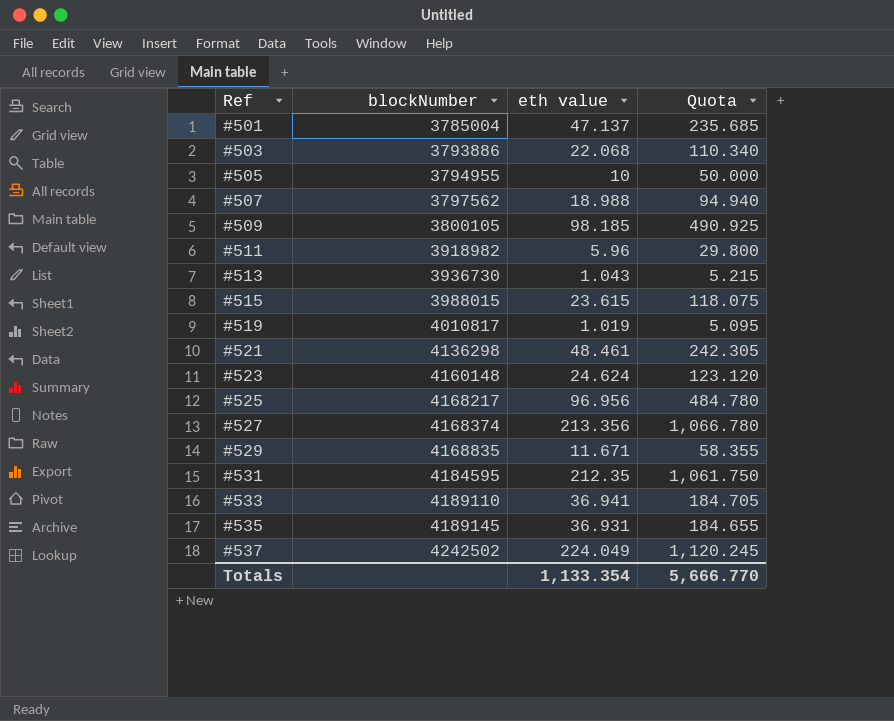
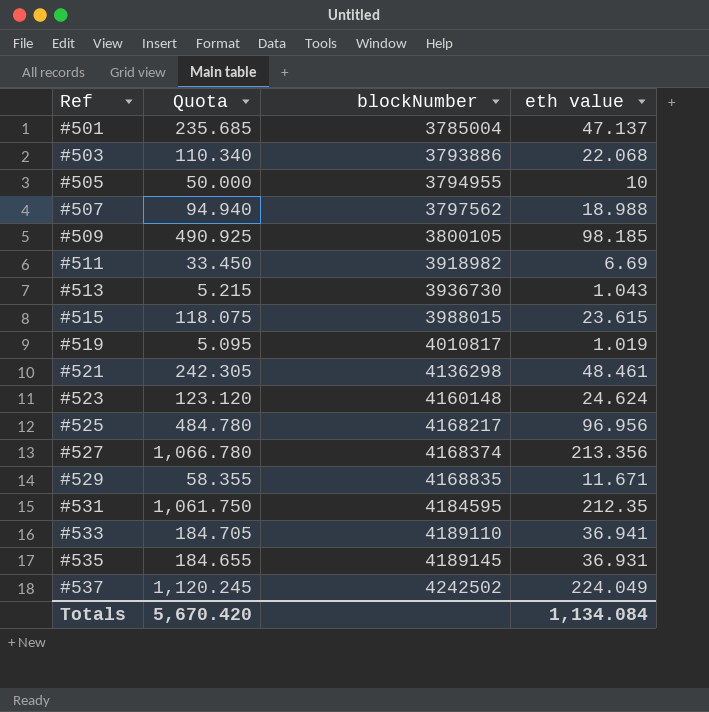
column Quota | position: 4 -> 2
#511 | Quota: 29.800 -> 33.450
#511 | eth value: 5.96 -> 6.69
Totals | Quota: 5,666.770 -> 5,670.420
Totals | eth value: 1,133.354 -> 1,134.084

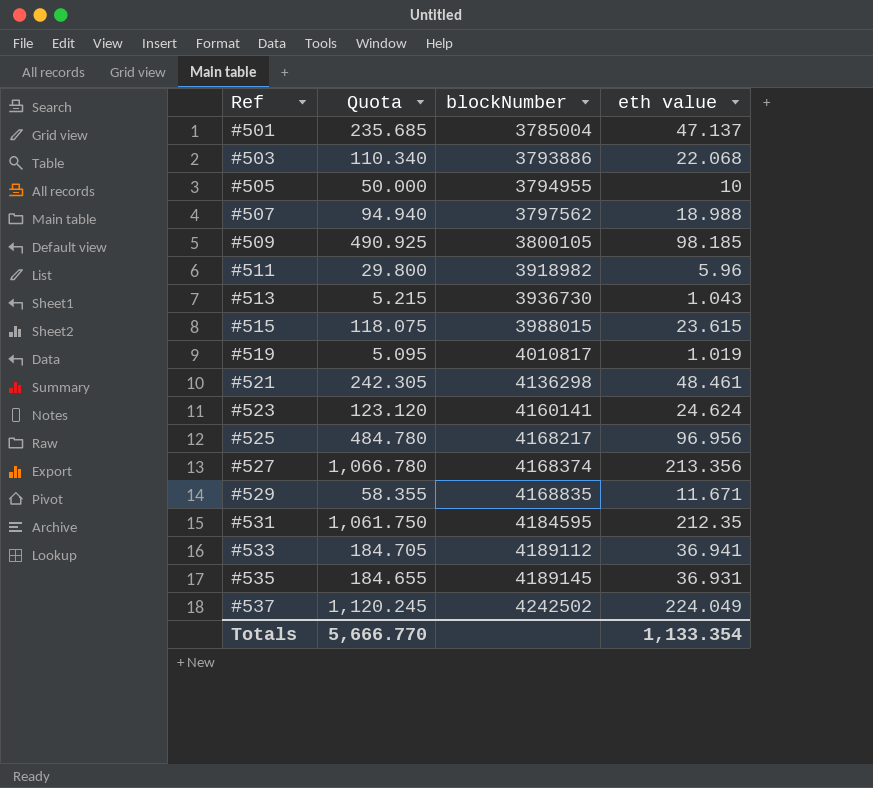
#511 | Quota: 33.450 -> 29.800
#511 | eth value: 6.69 -> 5.96
#523 | blockNumber: 4160148 -> 4160141
#533 | blockNumber: 4189110 -> 4189112
Totals | Quota: 5,670.420 -> 5,666.770
Totals | eth value: 1,134.084 -> 1,133.354

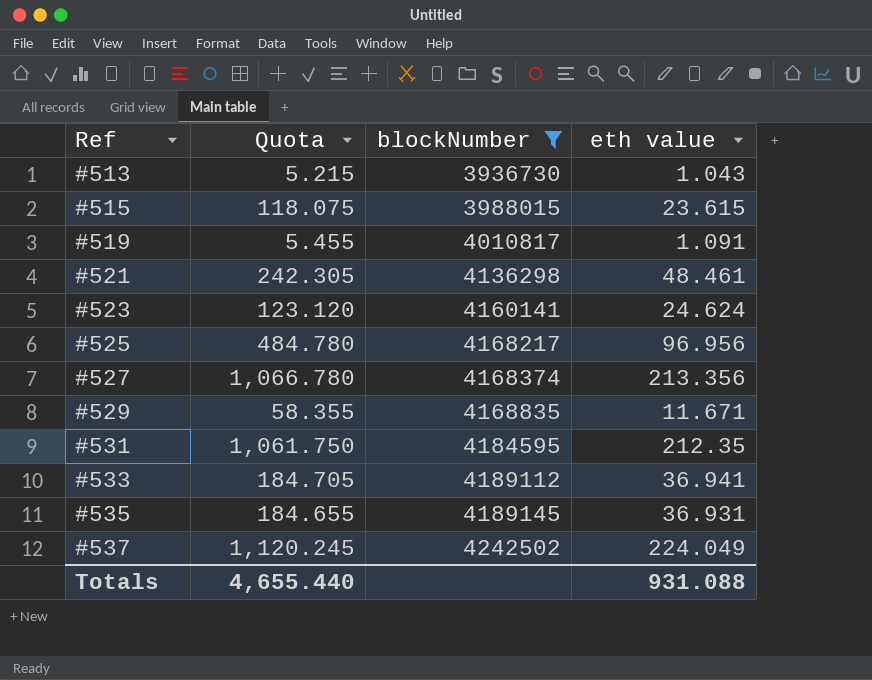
filter: none -> blockNumber >= 3936730
#519 | Quota: 5.095 -> 5.455
#519 | eth value: 1.019 -> 1.091
Totals | Quota: 5,666.770 -> 4,655.440
Totals | eth value: 1,133.354 -> 931.088

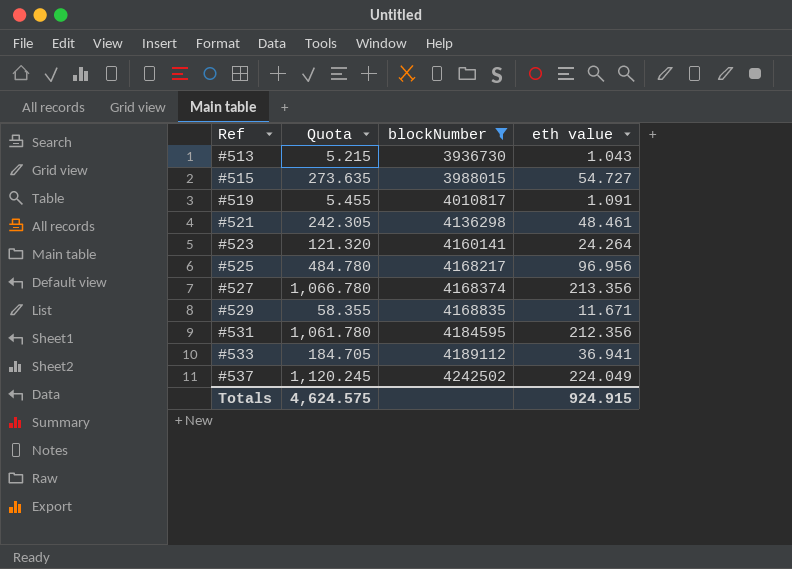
row #535: 184.655 | 4189145 | 36.931 -> none
#515 | Quota: 118.075 -> 273.635
#515 | eth value: 23.615 -> 54.727
#523 | Quota: 123.120 -> 121.320
#523 | eth value: 24.624 -> 24.264
#531 | Quota: 1,061.750 -> 1,061.780
#531 | eth value: 212.35 -> 212.356
Totals | Quota: 4,655.440 -> 4,624.575
Totals | eth value: 931.088 -> 924.915

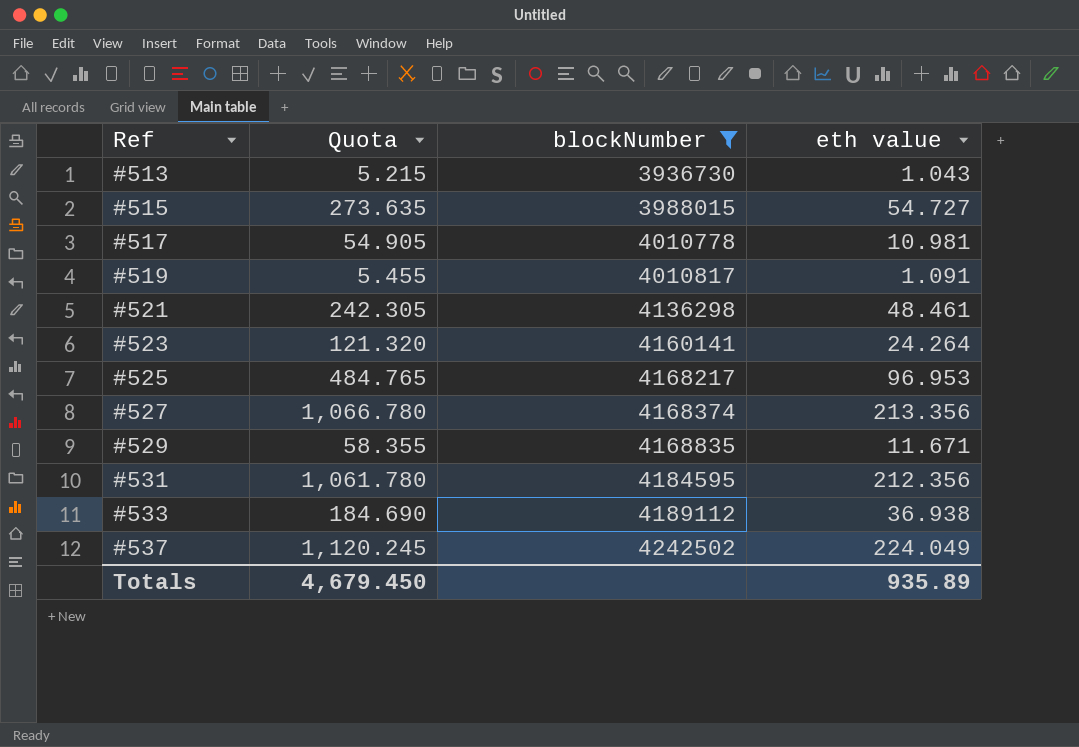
row #517: none -> 54.905 | 4010778 | 10.981
#525 | Quota: 484.780 -> 484.765
#525 | eth value: 96.956 -> 96.953
#533 | Quota: 184.705 -> 184.690
#533 | eth value: 36.941 -> 36.938
Totals | Quota: 4,624.575 -> 4,679.450
Totals | eth value: 924.915 -> 935.89

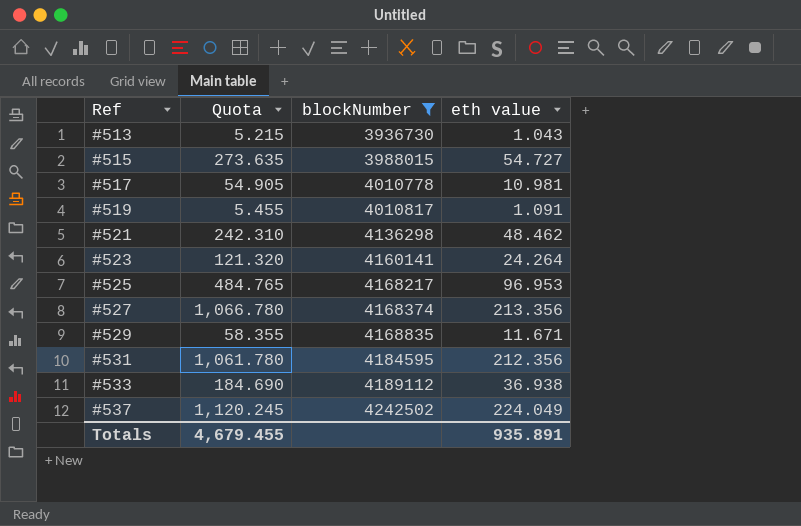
#521 | Quota: 242.305 -> 242.310
#521 | eth value: 48.461 -> 48.462
Totals | Quota: 4,679.450 -> 4,679.455
Totals | eth value: 935.89 -> 935.891

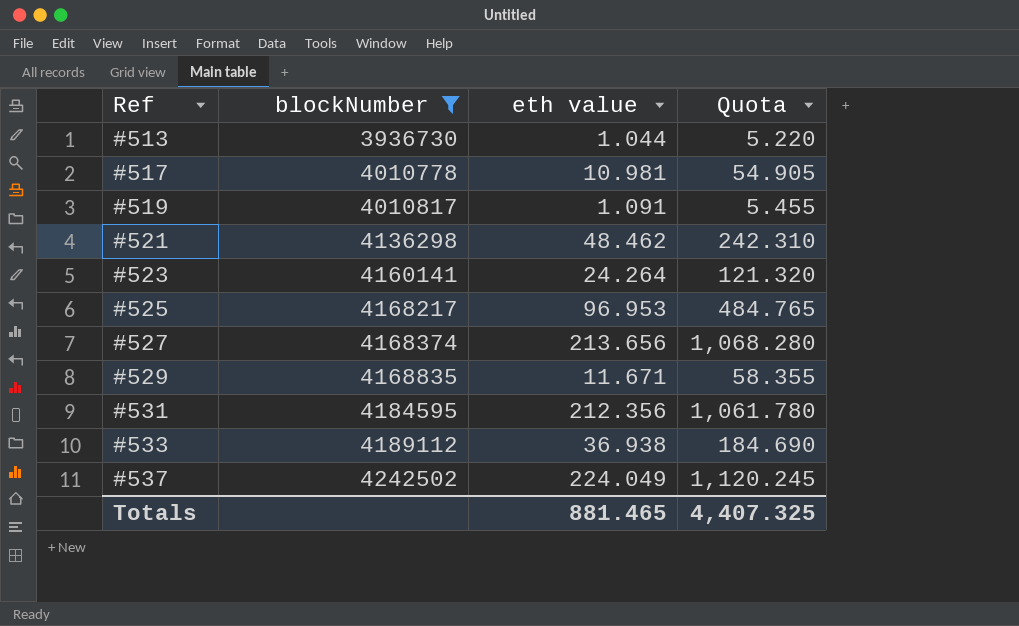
column Quota | position: 2 -> 4
row #515: 273.635 | 3988015 | 54.727 -> none
#513 | eth value: 1.043 -> 1.044
#513 | Quota: 5.215 -> 5.220
#527 | eth value: 213.356 -> 213.656
#527 | Quota: 1,066.780 -> 1,068.280
Totals | eth value: 935.891 -> 881.465
Totals | Quota: 4,679.455 -> 4,407.325

